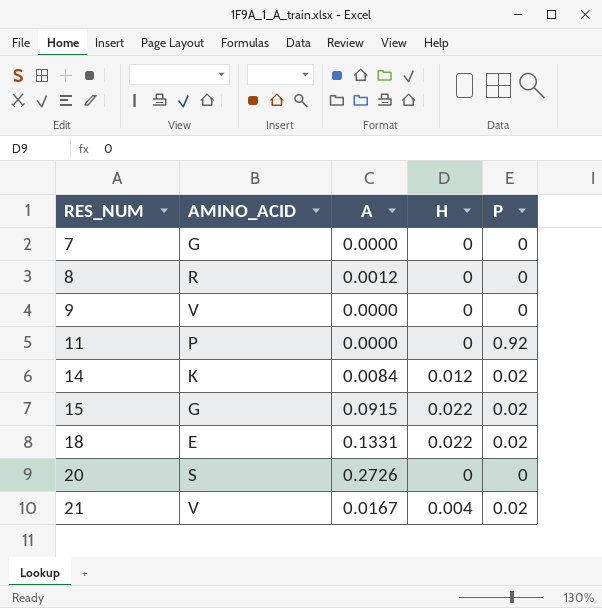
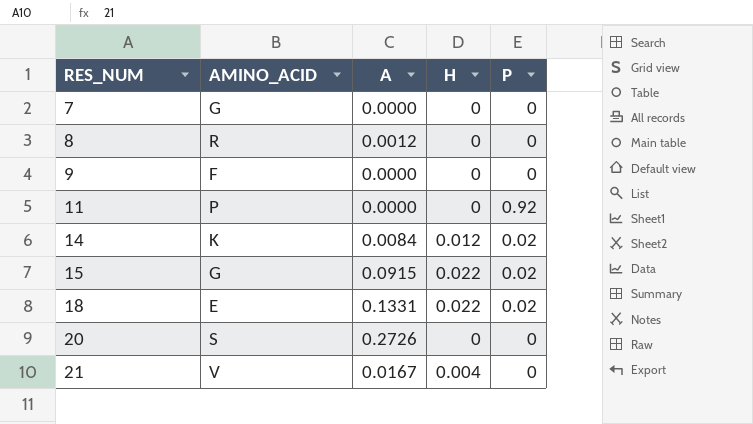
9 | AMINO_ACID: V -> F
21 | P: 0.02 -> 0

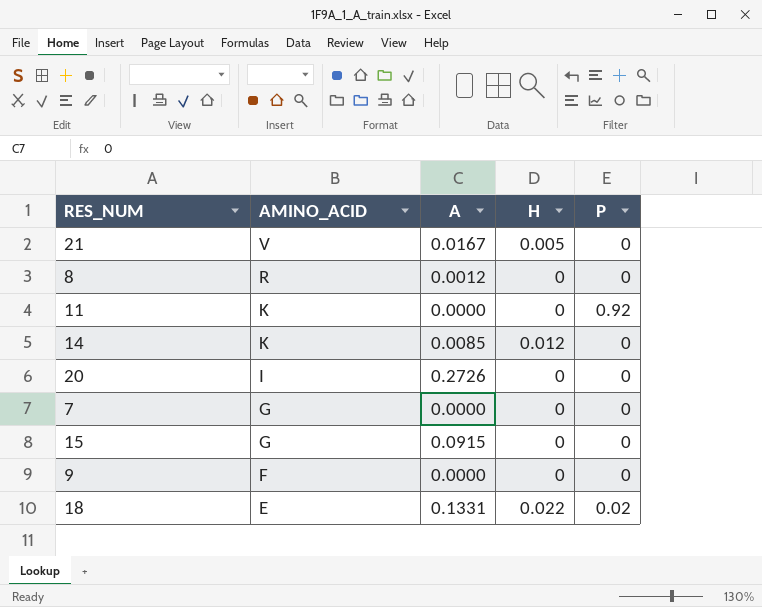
row order: RES_NUM ascending -> AMINO_ACID descending
21 | H: 0.004 -> 0.005
11 | AMINO_ACID: P -> K
14 | A: 0.0084 -> 0.0085
14 | P: 0.02 -> 0
20 | AMINO_ACID: S -> I
15 | H: 0.022 -> 0
15 | P: 0.02 -> 0

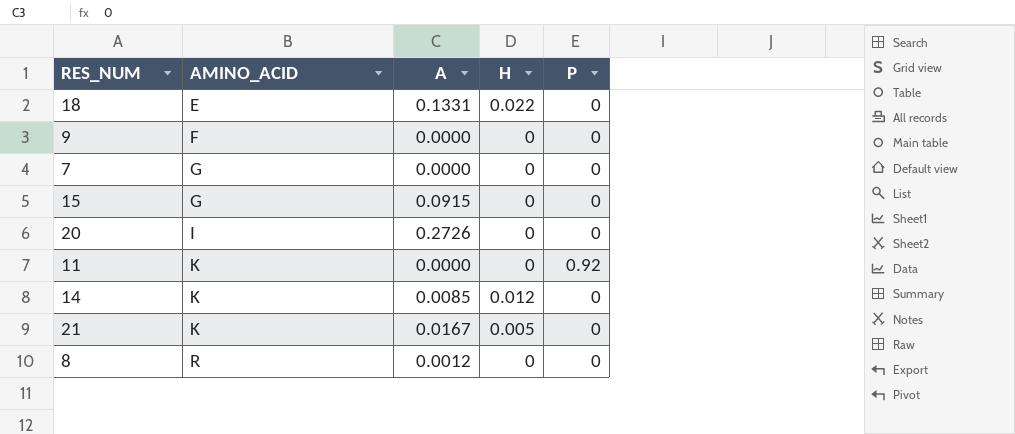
row order: AMINO_ACID descending -> AMINO_ACID ascending
18 | P: 0.02 -> 0
21 | AMINO_ACID: V -> K

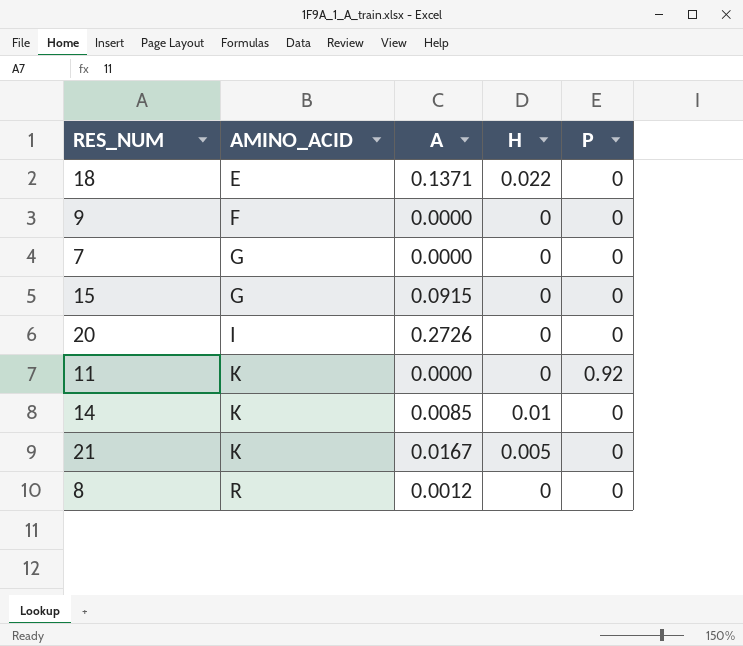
18 | A: 0.1331 -> 0.1371
14 | H: 0.012 -> 0.01

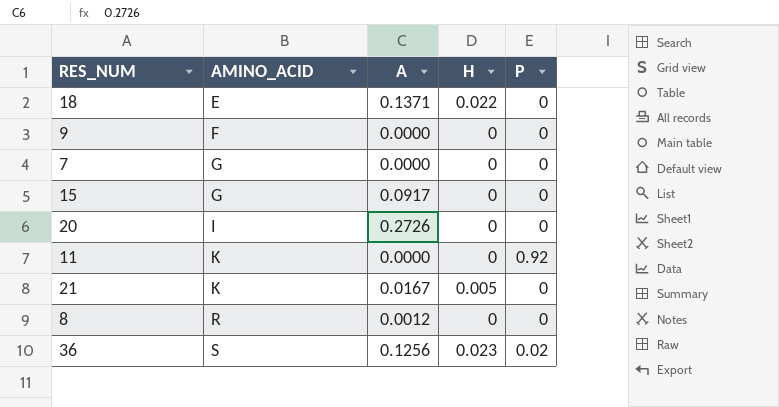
row 14: K | 0.0085 | 0.01 | 0 -> none
15 | A: 0.0915 -> 0.0917
row 36: none -> S | 0.1256 | 0.023 | 0.02

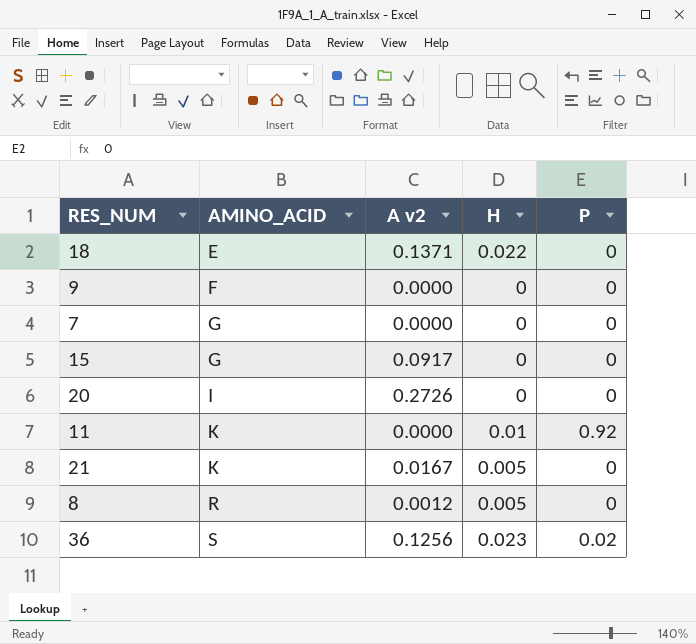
column name: A -> A v2
11 | H: 0 -> 0.01
8 | H: 0 -> 0.005

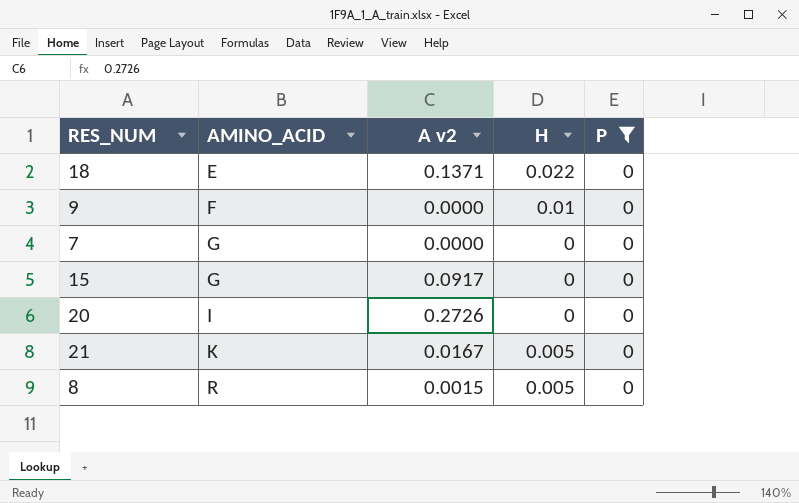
filter: none -> P = 0
9 | H: 0 -> 0.01
8 | A v2: 0.0012 -> 0.0015

